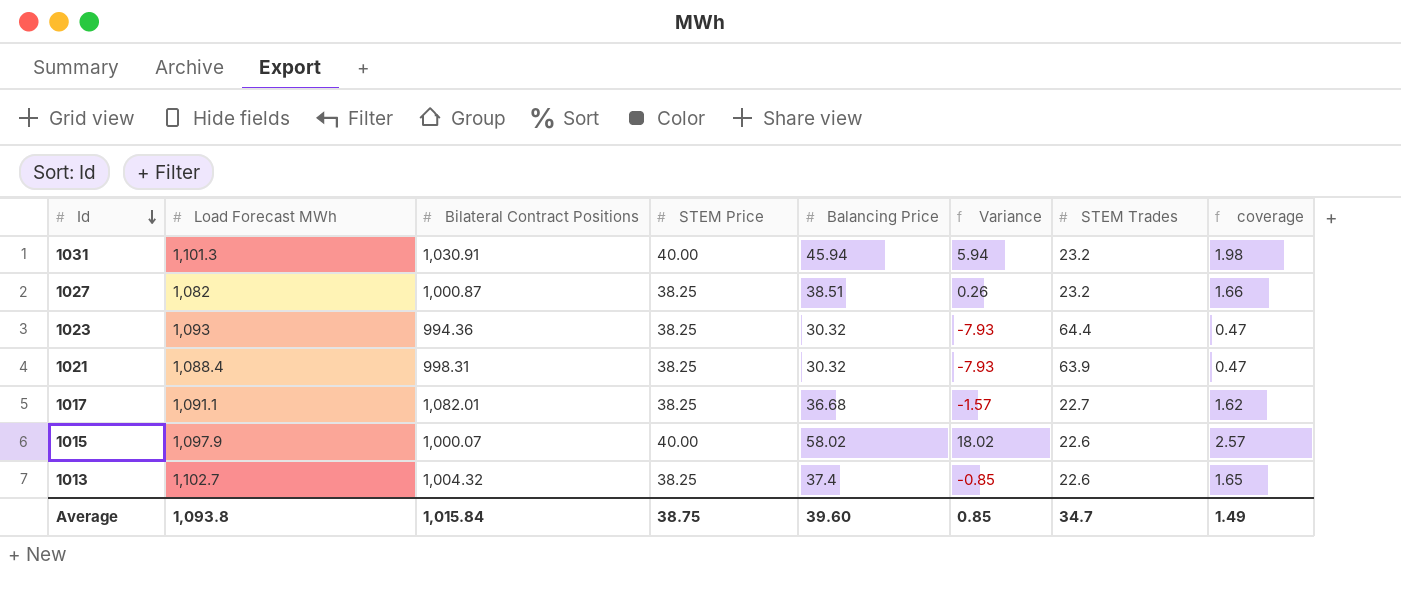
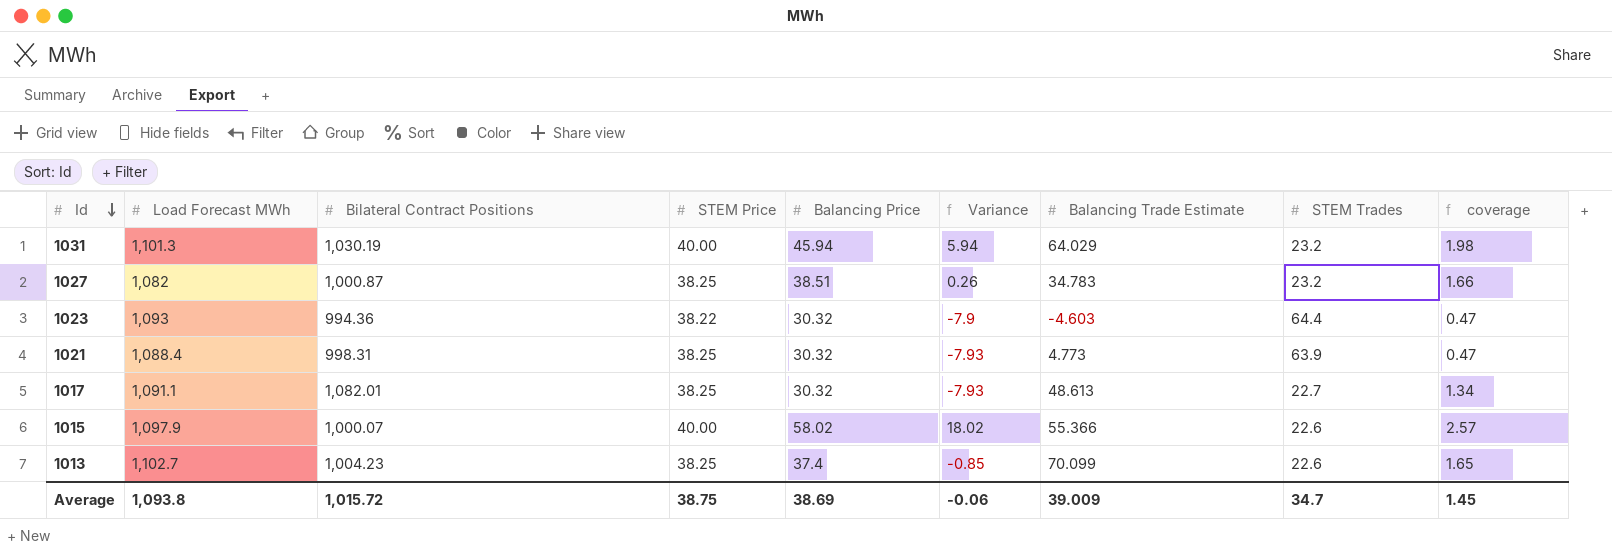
column Balancing Trade Estimate | position: none -> 7
1031 | Bilateral Contract Positions: 1,030.91 -> 1,030.19
1023 | STEM Price: 38.25 -> 38.22
1023 | Variance: -7.93 -> -7.9
1017 | Balancing Price: 36.68 -> 30.32
1017 | Variance: -1.57 -> -7.93
1017 | coverage: 1.62 -> 1.34
1013 | Bilateral Contract Positions: 1,004.32 -> 1,004.23
Average | Bilateral Contract Positions: 1,015.84 -> 1,015.72
Average | Balancing Price: 39.60 -> 38.69
Average | Variance: 0.85 -> -0.06
Average | coverage: 1.49 -> 1.45

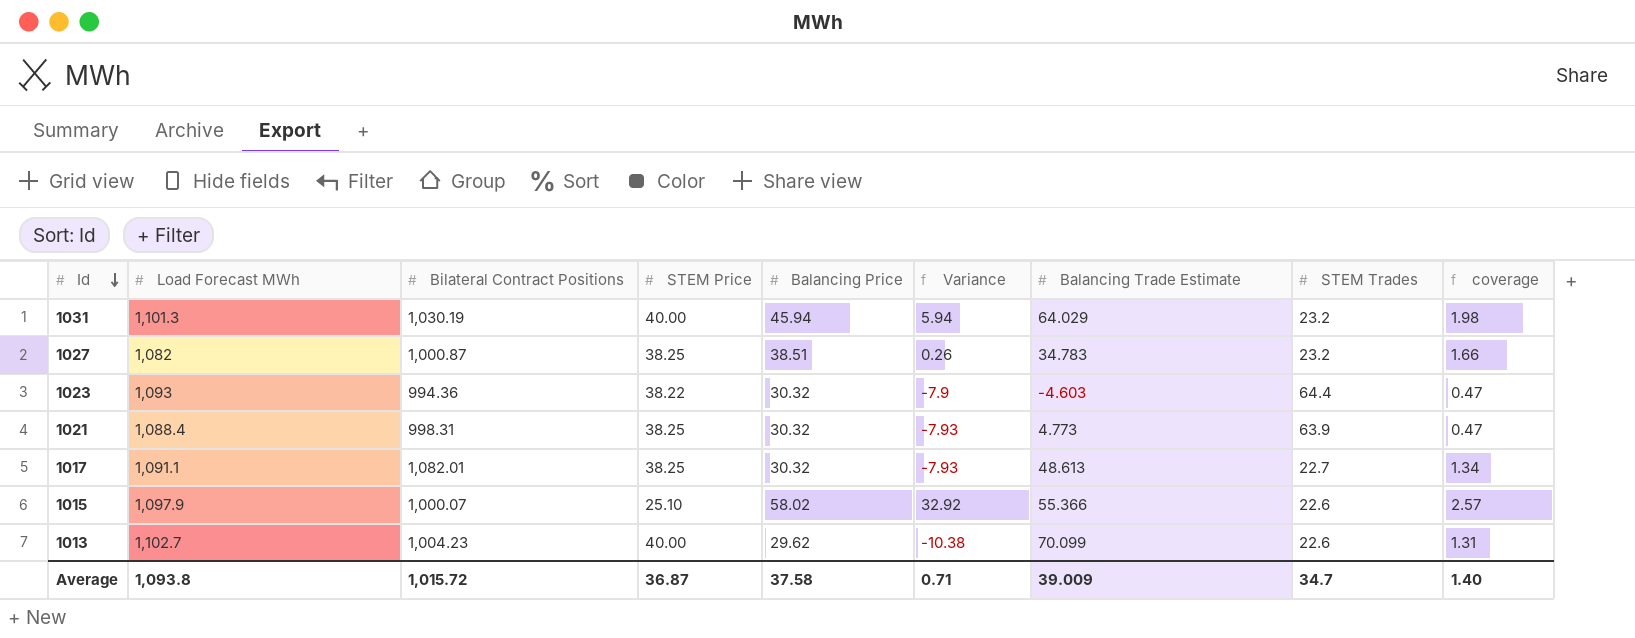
1015 | STEM Price: 40.00 -> 25.10
1015 | Variance: 18.02 -> 32.92
1013 | STEM Price: 38.25 -> 40.00
1013 | Balancing Price: 37.4 -> 29.62
1013 | Variance: -0.85 -> -10.38
1013 | coverage: 1.65 -> 1.31
Average | STEM Price: 38.75 -> 36.87
Average | Balancing Price: 38.69 -> 37.58
Average | Variance: -0.06 -> 0.71
Average | coverage: 1.45 -> 1.40

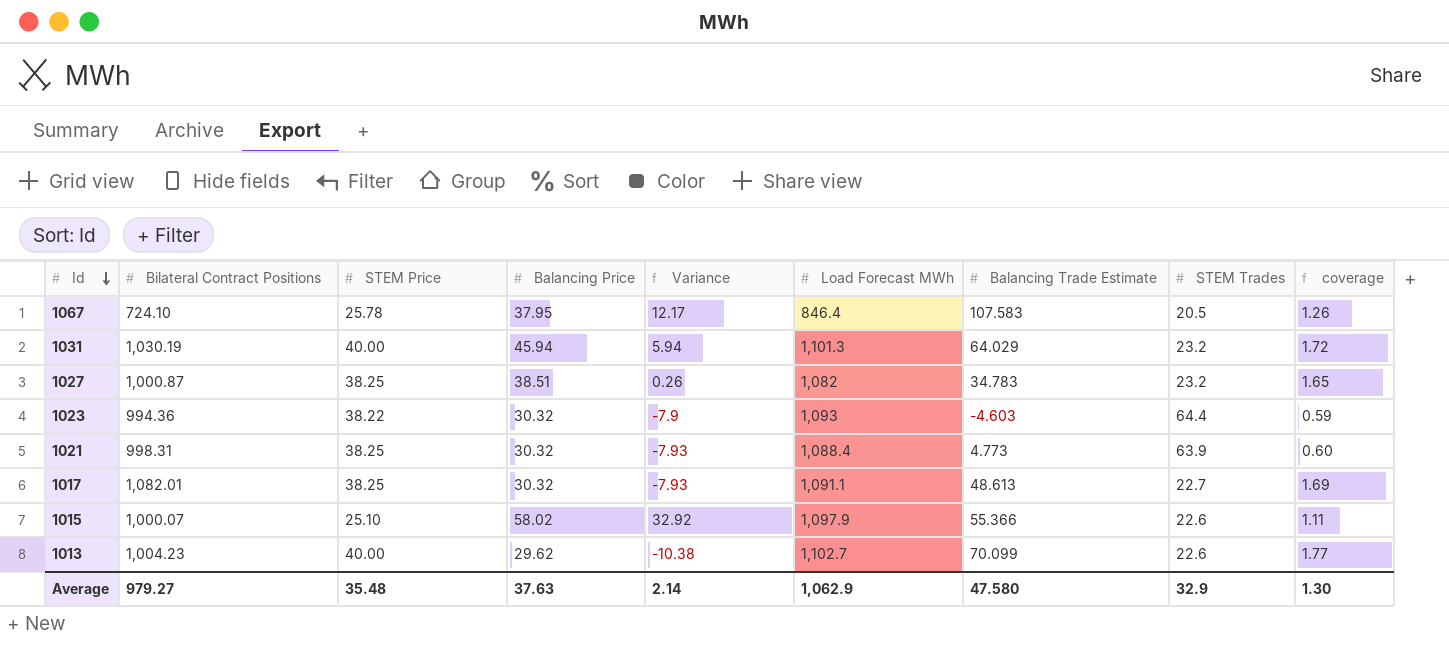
column Load Forecast MWh | position: 2 -> 6
column coverage | formula: [Balancing Price] / [STEM Trades] -> [STEM Price] / [STEM Trades]
row 1067: none -> 724.10 | 25.78 | 37.95 | 12.17 | 846.4 | 107.583 | 20.5 | 1.26
Average | Bilateral Contract Positions: 1,015.72 -> 979.27
Average | STEM Price: 36.87 -> 35.48
Average | Balancing Price: 37.58 -> 37.63
Average | Variance: 0.71 -> 2.14
Average | Load Forecast MWh: 1,093.8 -> 1,062.9
Average | Balancing Trade Estimate: 39.009 -> 47.580
Average | STEM Trades: 34.7 -> 32.9
Average | coverage: 1.40 -> 1.30

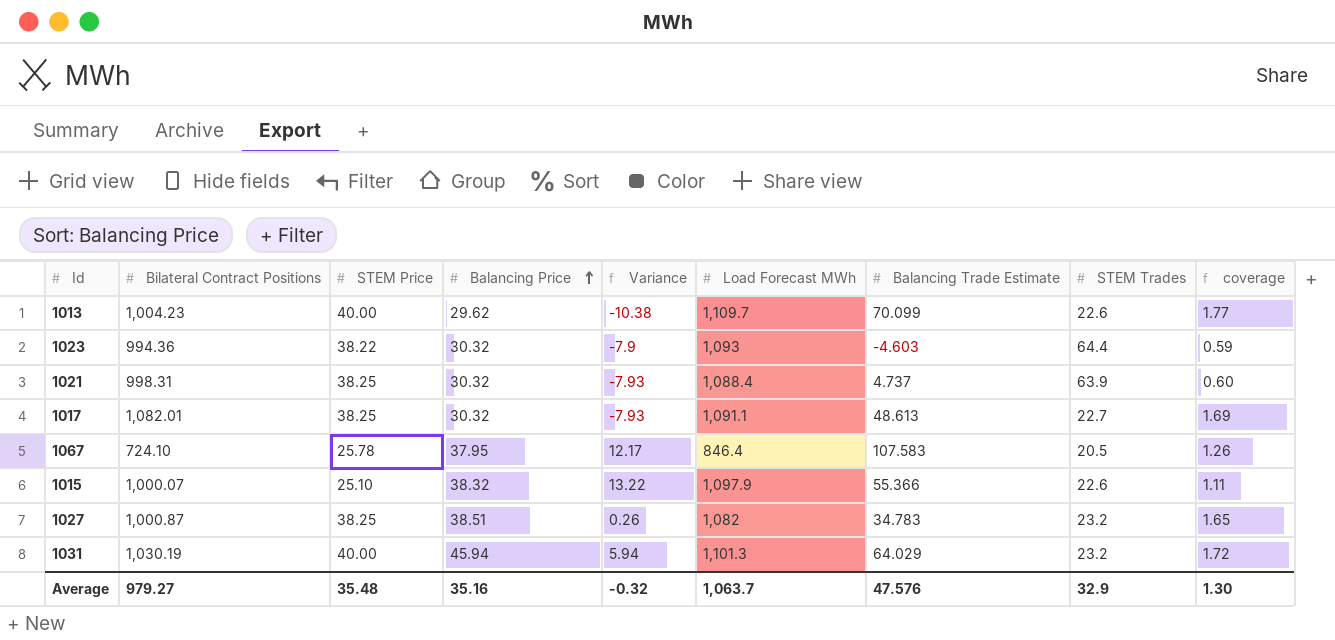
row order: Id descending -> Balancing Price ascending
1013 | Load Forecast MWh: 1,102.7 -> 1,109.7
1021 | Balancing Trade Estimate: 4.773 -> 4.737
1015 | Balancing Price: 58.02 -> 38.32
1015 | Variance: 32.92 -> 13.22
Average | Balancing Price: 37.63 -> 35.16
Average | Variance: 2.14 -> -0.32
Average | Load Forecast MWh: 1,062.9 -> 1,063.7
Average | Balancing Trade Estimate: 47.580 -> 47.576

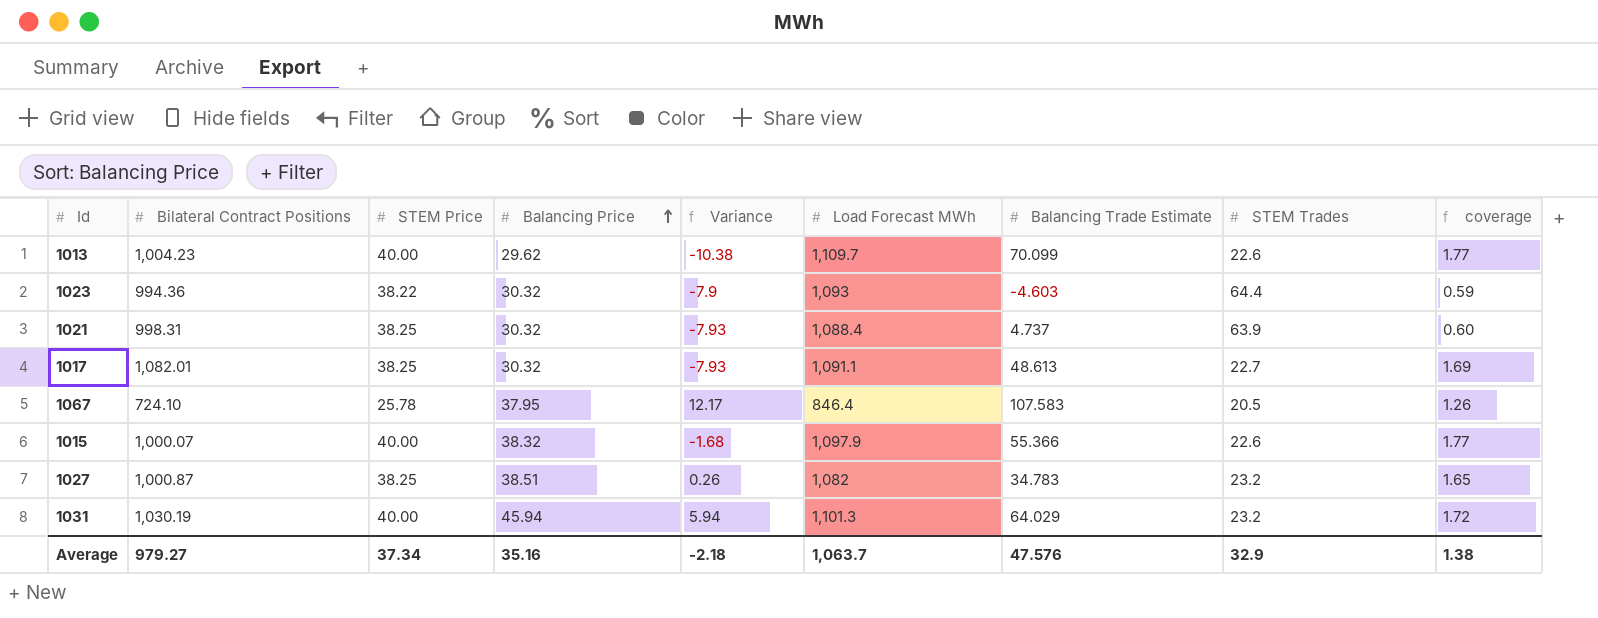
1015 | STEM Price: 25.10 -> 40.00
1015 | Variance: 13.22 -> -1.68
1015 | coverage: 1.11 -> 1.77
Average | STEM Price: 35.48 -> 37.34
Average | Variance: -0.32 -> -2.18
Average | coverage: 1.30 -> 1.38

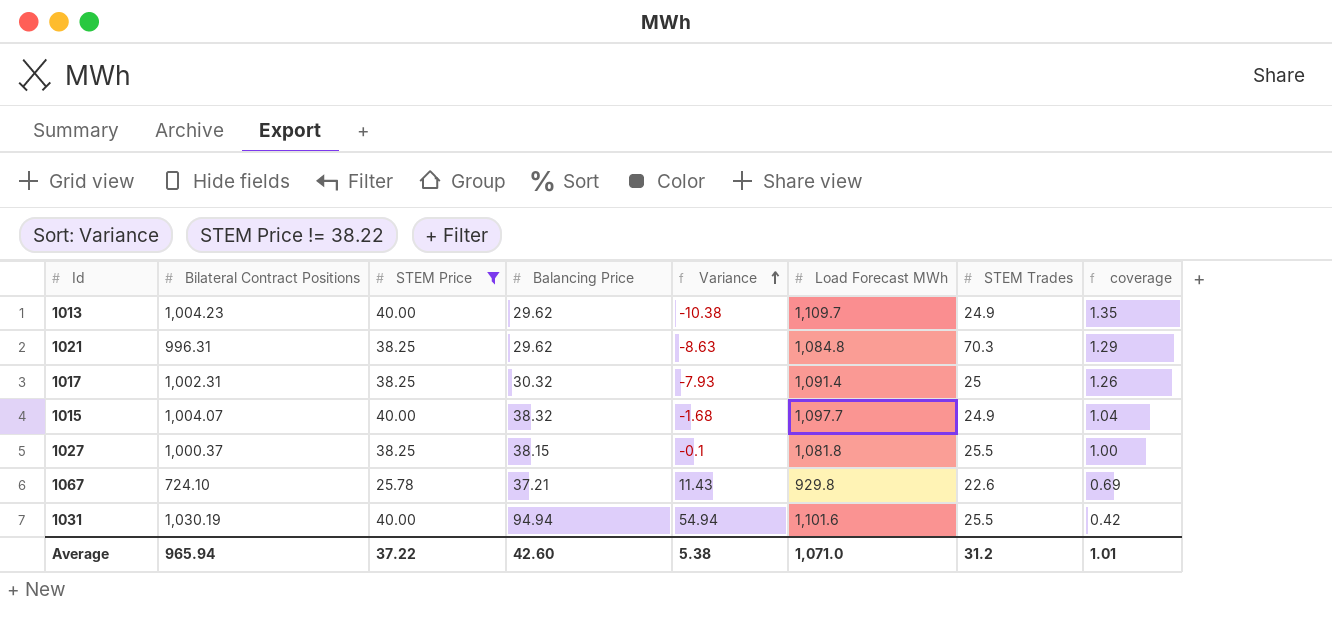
filter: none -> STEM Price != 38.22
row order: Balancing Price ascending -> Variance ascending
column Balancing Trade Estimate | position: 7 -> none
column coverage | formula: [STEM Price] / [STEM Trades] -> [STEM Price] / [Balancing Price]
1013 | STEM Trades: 22.6 -> 24.9
1021 | Bilateral Contract Positions: 998.31 -> 996.31
1021 | Balancing Price: 30.32 -> 29.62
1021 | Variance: -7.93 -> -8.63
1021 | Load Forecast MWh: 1,088.4 -> 1,084.8
1021 | STEM Trades: 63.9 -> 70.3
1017 | Bilateral Contract Positions: 1,082.01 -> 1,002.31
1017 | Load Forecast MWh: 1,091.1 -> 1,091.4
1017 | STEM Trades: 22.7 -> 25
1015 | Bilateral Contract Positions: 1,000.07 -> 1,004.07
1015 | Load Forecast MWh: 1,097.9 -> 1,097.7
1015 | STEM Trades: 22.6 -> 24.9
1027 | Bilateral Contract Positions: 1,000.87 -> 1,000.37
1027 | Balancing Price: 38.51 -> 38.15
1027 | Variance: 0.26 -> -0.1
1027 | Load Forecast MWh: 1,082 -> 1,081.8
1027 | STEM Trades: 23.2 -> 25.5
1067 | Balancing Price: 37.95 -> 37.21
1067 | Variance: 12.17 -> 11.43
1067 | Load Forecast MWh: 846.4 -> 929.8
1067 | STEM Trades: 20.5 -> 22.6
1031 | Balancing Price: 45.94 -> 94.94
1031 | Variance: 5.94 -> 54.94
1031 | Load Forecast MWh: 1,101.3 -> 1,101.6
1031 | STEM Trades: 23.2 -> 25.5
Average | Bilateral Contract Positions: 979.27 -> 965.94
Average | STEM Price: 37.34 -> 37.22
Average | Balancing Price: 35.16 -> 42.60
Average | Variance: -2.18 -> 5.38
Average | Load Forecast MWh: 1,063.7 -> 1,071.0
Average | STEM Trades: 32.9 -> 31.2
Average | coverage: 1.38 -> 1.01

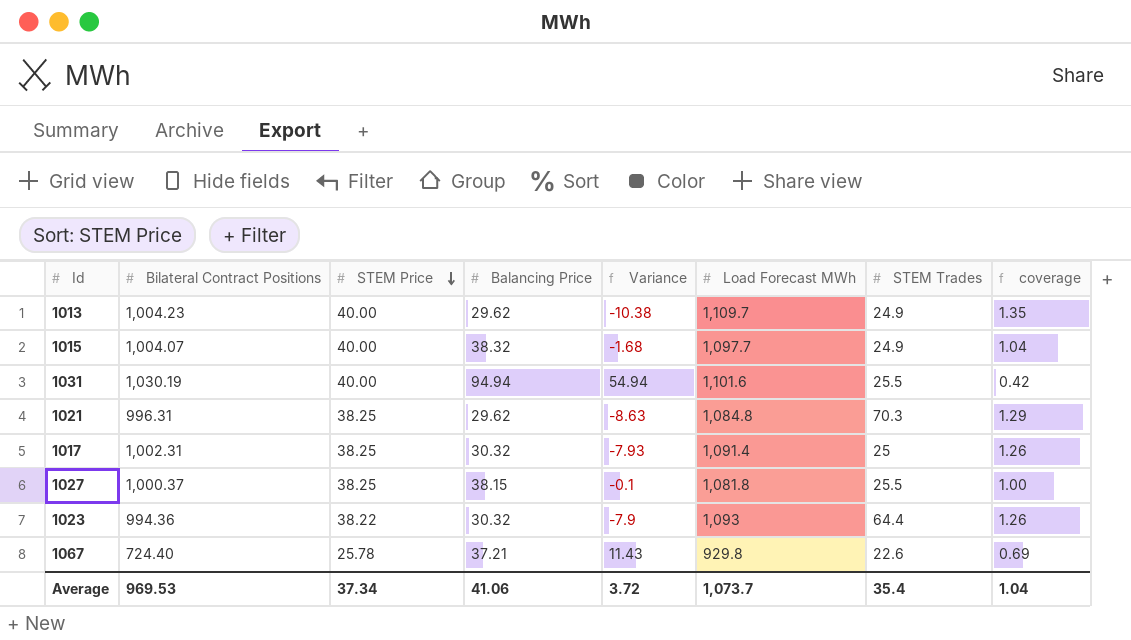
filter: STEM Price != 38.22 -> none
row order: Variance ascending -> STEM Price descending
1067 | Bilateral Contract Positions: 724.10 -> 724.40
Average | Bilateral Contract Positions: 965.94 -> 969.53
Average | STEM Price: 37.22 -> 37.34
Average | Balancing Price: 42.60 -> 41.06
Average | Variance: 5.38 -> 3.72
Average | Load Forecast MWh: 1,071.0 -> 1,073.7
Average | STEM Trades: 31.2 -> 35.4
Average | coverage: 1.01 -> 1.04

